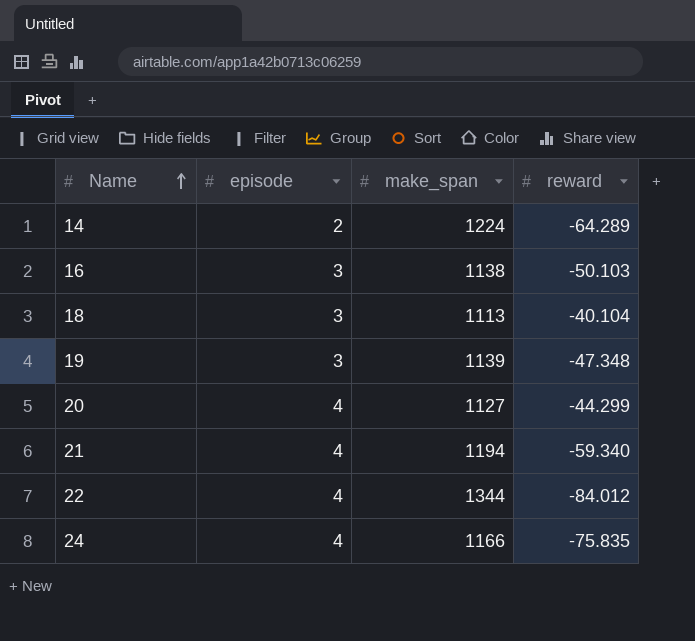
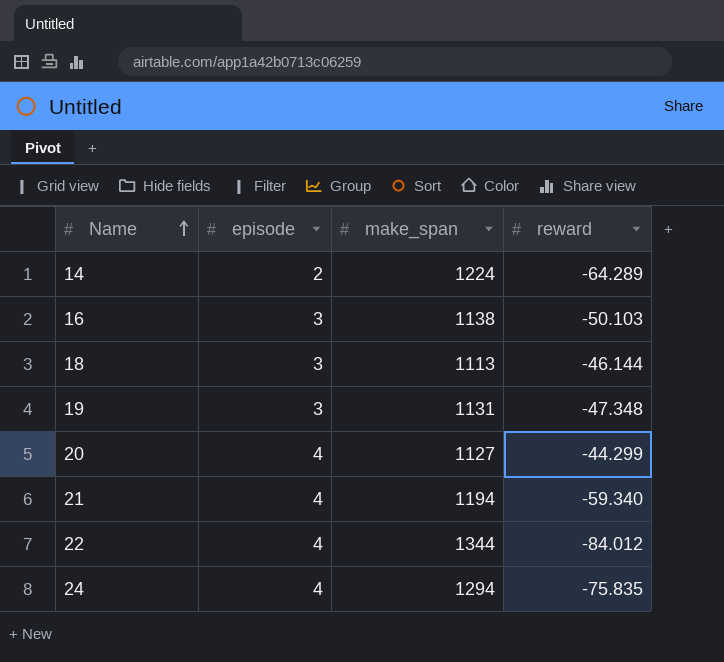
18 | reward: -40.104 -> -46.144
19 | make_span: 1139 -> 1131
24 | make_span: 1166 -> 1294

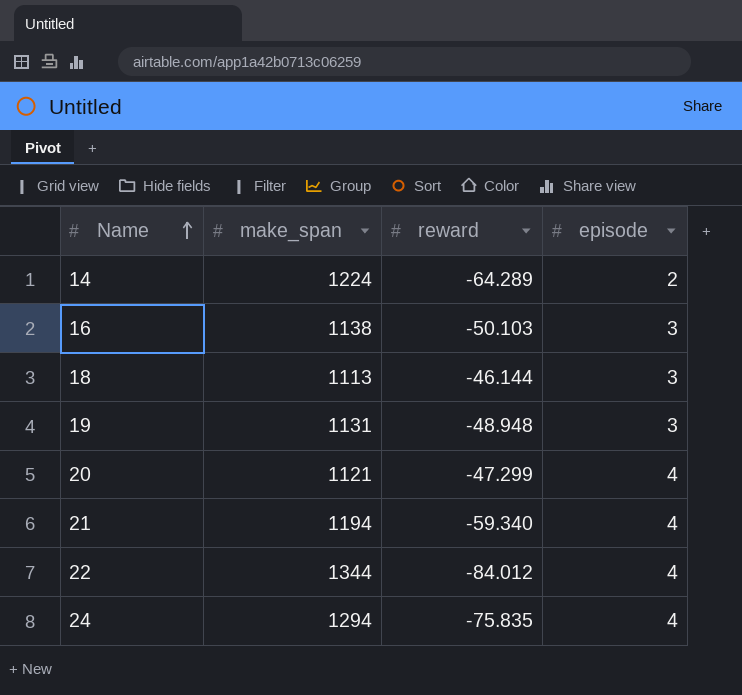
column episode | position: 2 -> 4
19 | reward: -47.348 -> -48.948
20 | make_span: 1127 -> 1121
20 | reward: -44.299 -> -47.299

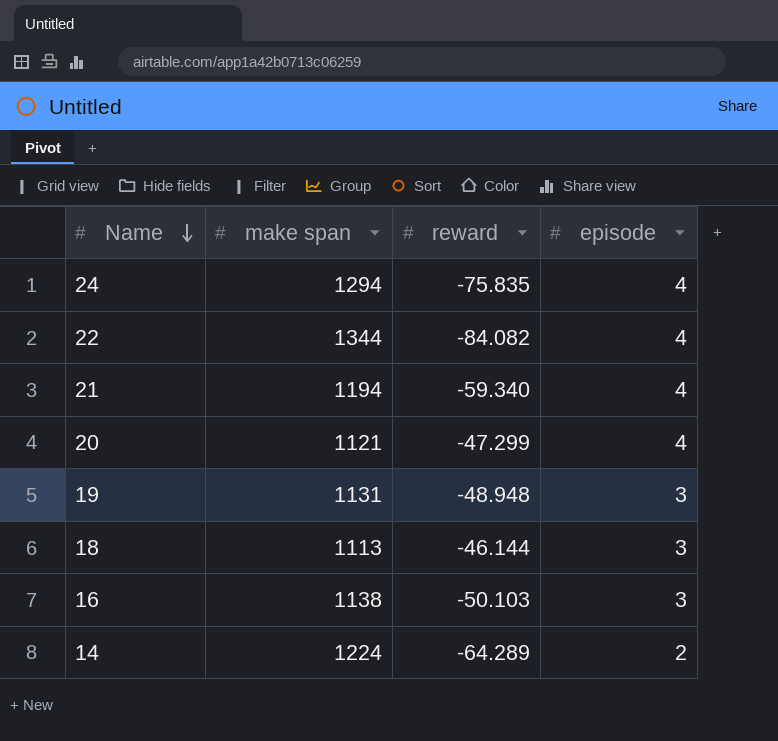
row order: Name ascending -> Name descending
column name: make_span -> make span
22 | reward: -84.012 -> -84.082

